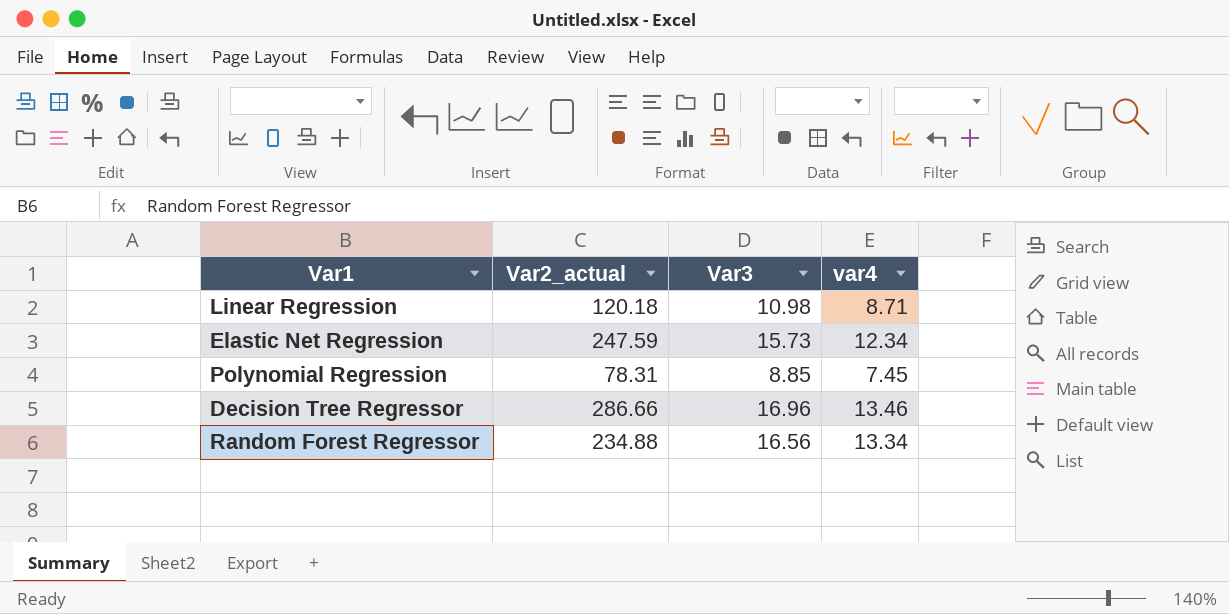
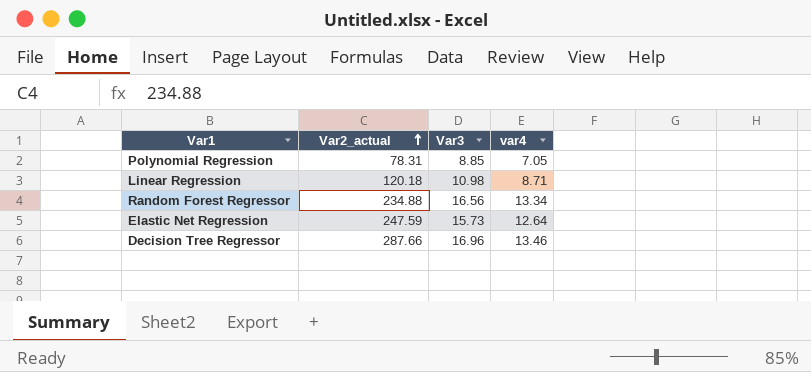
row order: none -> Var2_actual ascending
Polynomial Regression | var4: 7.45 -> 7.05
Elastic Net Regression | var4: 12.34 -> 12.64
Decision Tree Regressor | Var2_actual: 286.66 -> 287.66

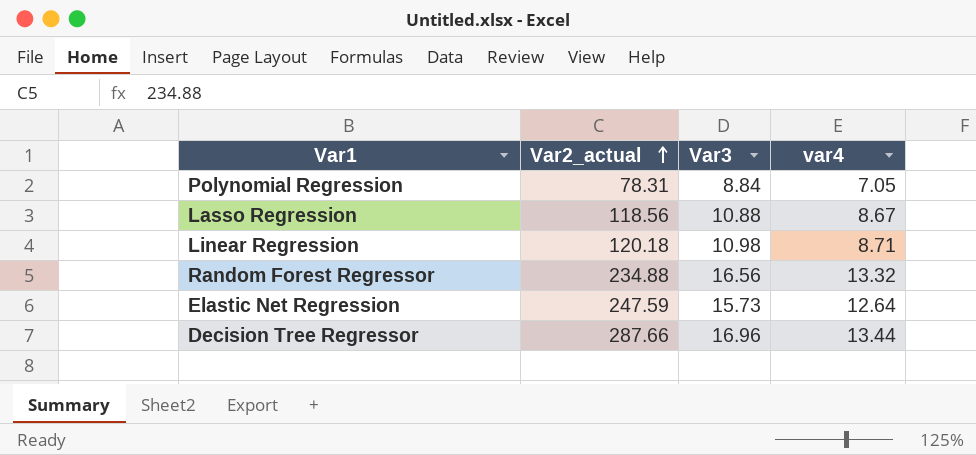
Polynomial Regression | Var3: 8.85 -> 8.84
row Lasso Regression: none -> 118.56 | 10.88 | 8.67
Random Forest Regressor | var4: 13.34 -> 13.32
Decision Tree Regressor | var4: 13.46 -> 13.44

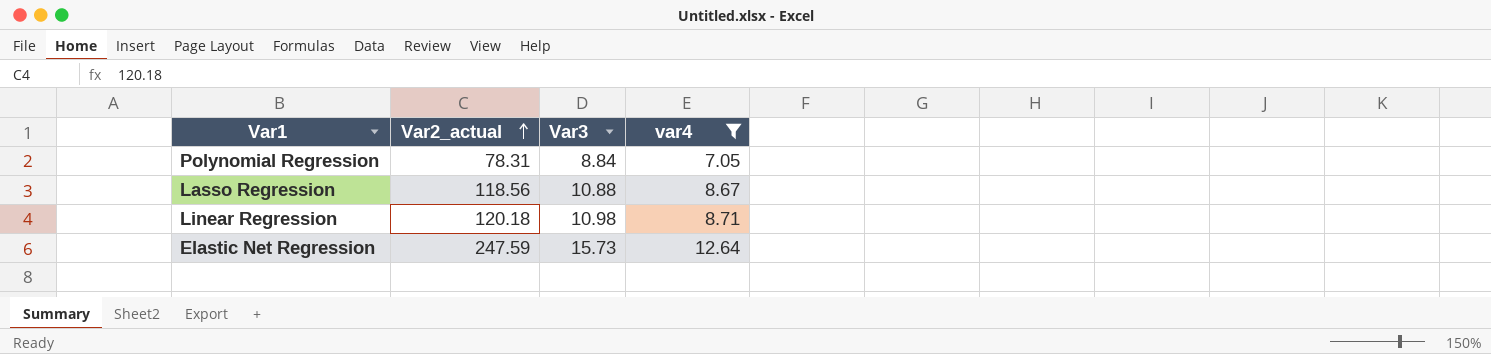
filter: none -> var4 <= 12.64

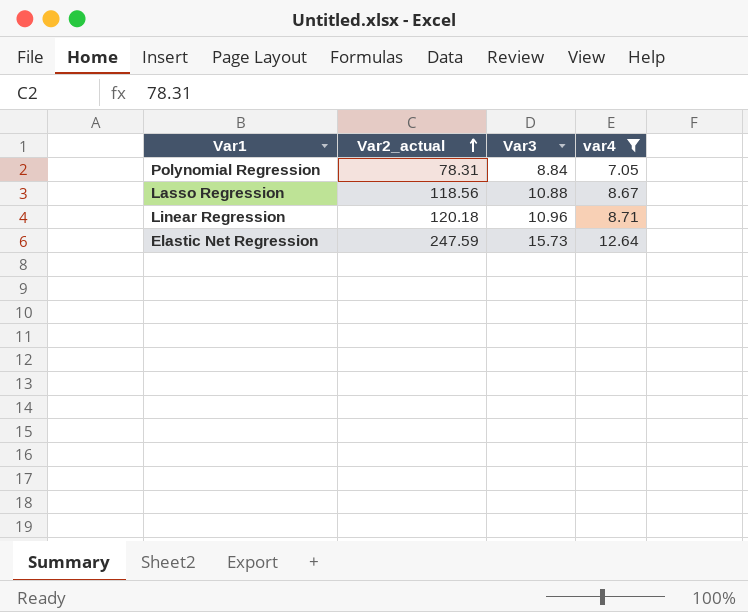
Linear Regression | Var3: 10.98 -> 10.96

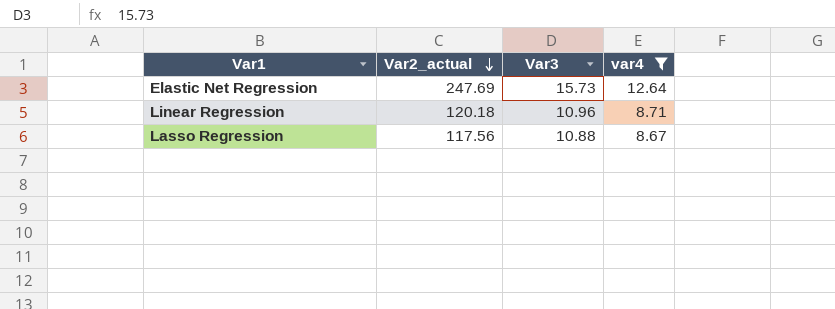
row order: Var2_actual ascending -> Var2_actual descending
row Polynomial Regression: 78.31 | 8.84 | 7.05 -> none
Elastic Net Regression | Var2_actual: 247.59 -> 247.69
Lasso Regression | Var2_actual: 118.56 -> 117.56

